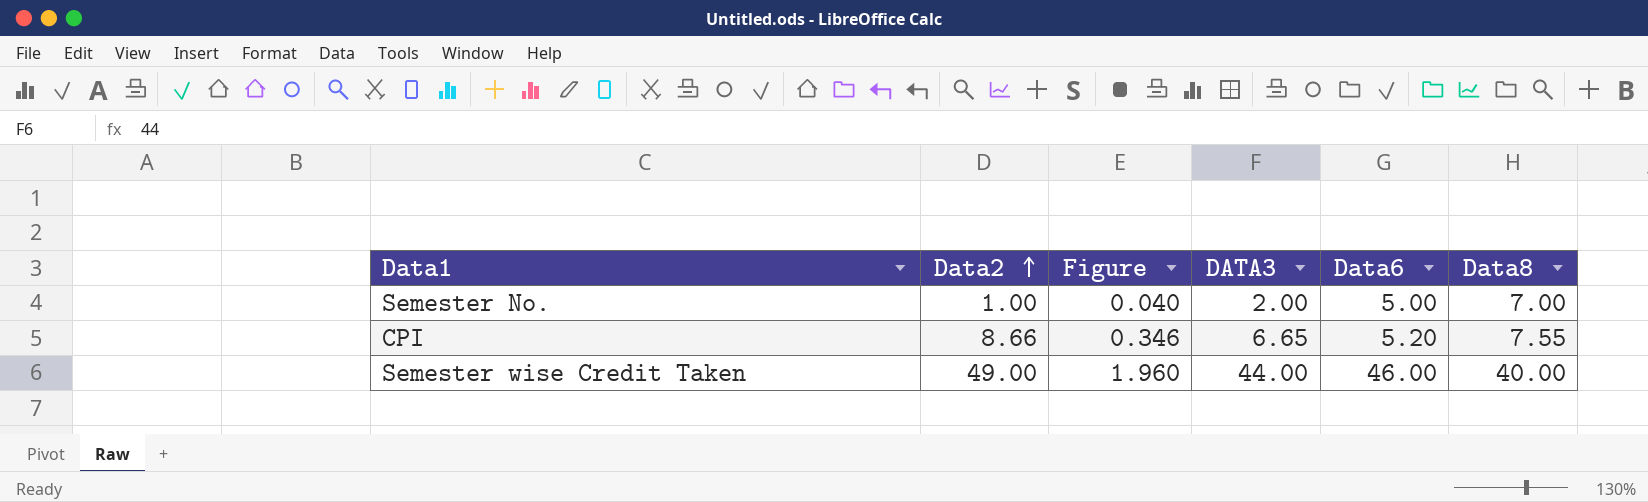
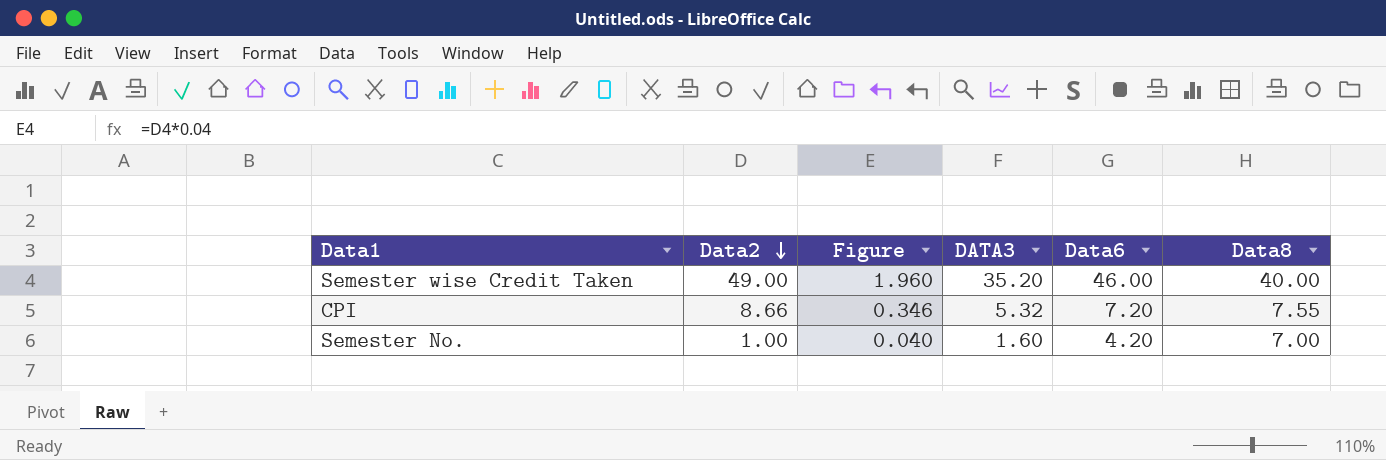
row order: Data2 ascending -> Data2 descending
Semester wise Credit Taken | DATA3: 44.00 -> 35.20
CPI | DATA3: 6.65 -> 5.32
CPI | Data6: 5.20 -> 7.20
Semester No. | DATA3: 2.00 -> 1.60
Semester No. | Data6: 5.00 -> 4.20

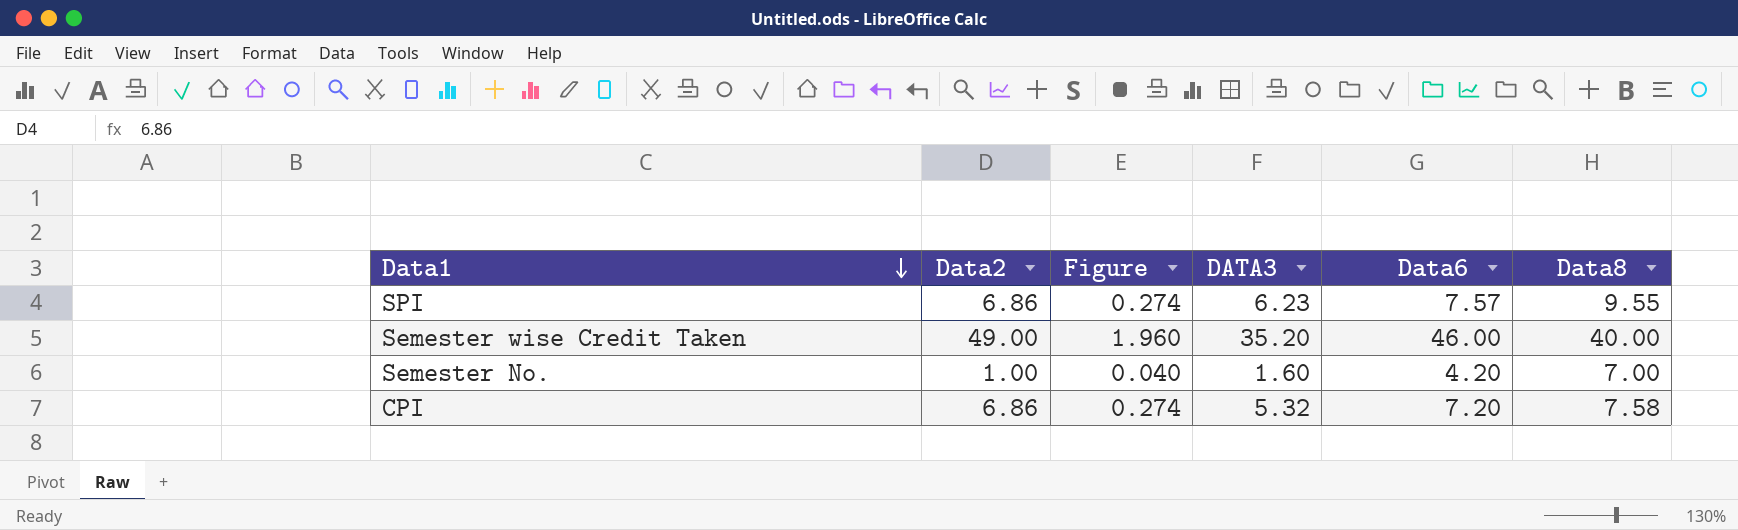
row order: Data2 descending -> Data1 descending
row SPI: none -> 6.86 | 0.274 | 6.23 | 7.57 | 9.55
CPI | Data2: 8.66 -> 6.86
CPI | Figure: 0.346 -> 0.274
CPI | Data8: 7.55 -> 7.58

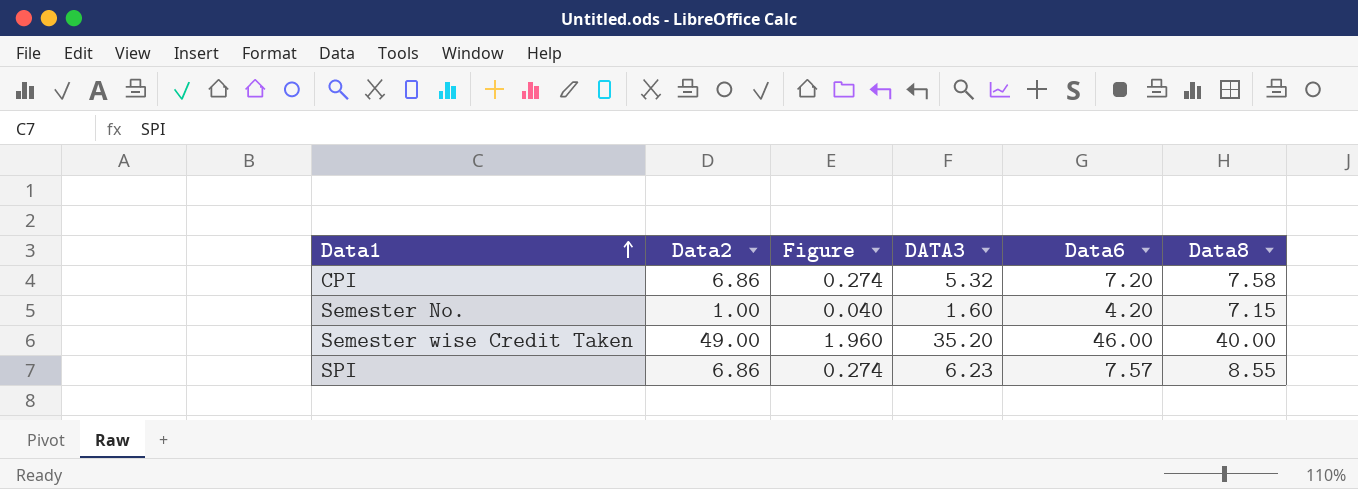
row order: Data1 descending -> Data1 ascending
Semester No. | Data8: 7.00 -> 7.15
SPI | Data8: 9.55 -> 8.55

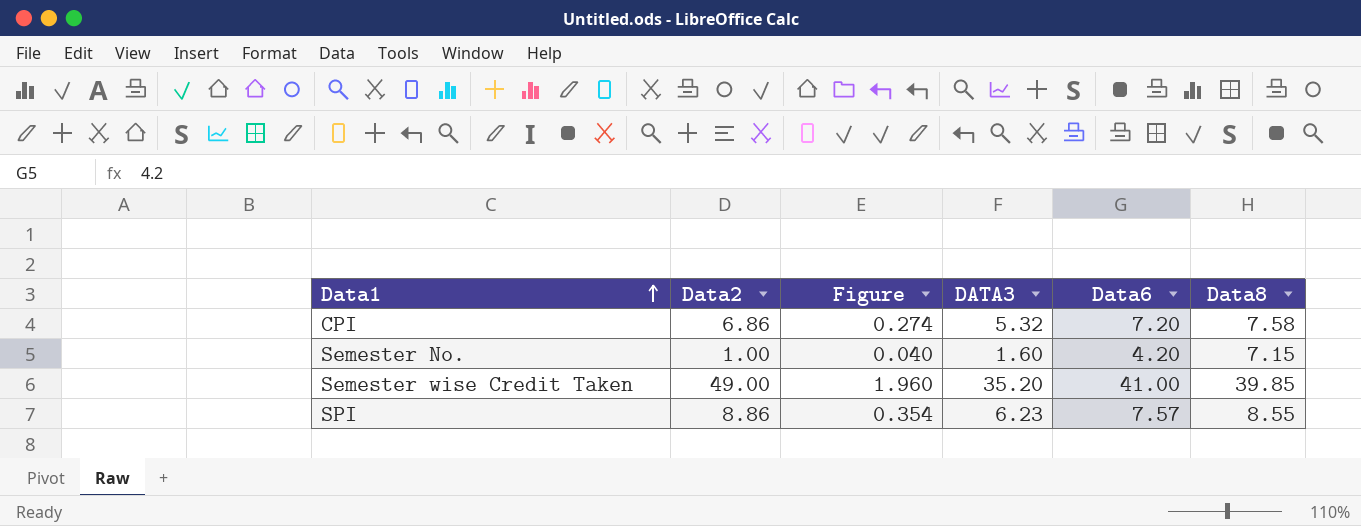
Semester wise Credit Taken | Data6: 46.00 -> 41.00
Semester wise Credit Taken | Data8: 40.00 -> 39.85
SPI | Data2: 6.86 -> 8.86
SPI | Figure: 0.274 -> 0.354

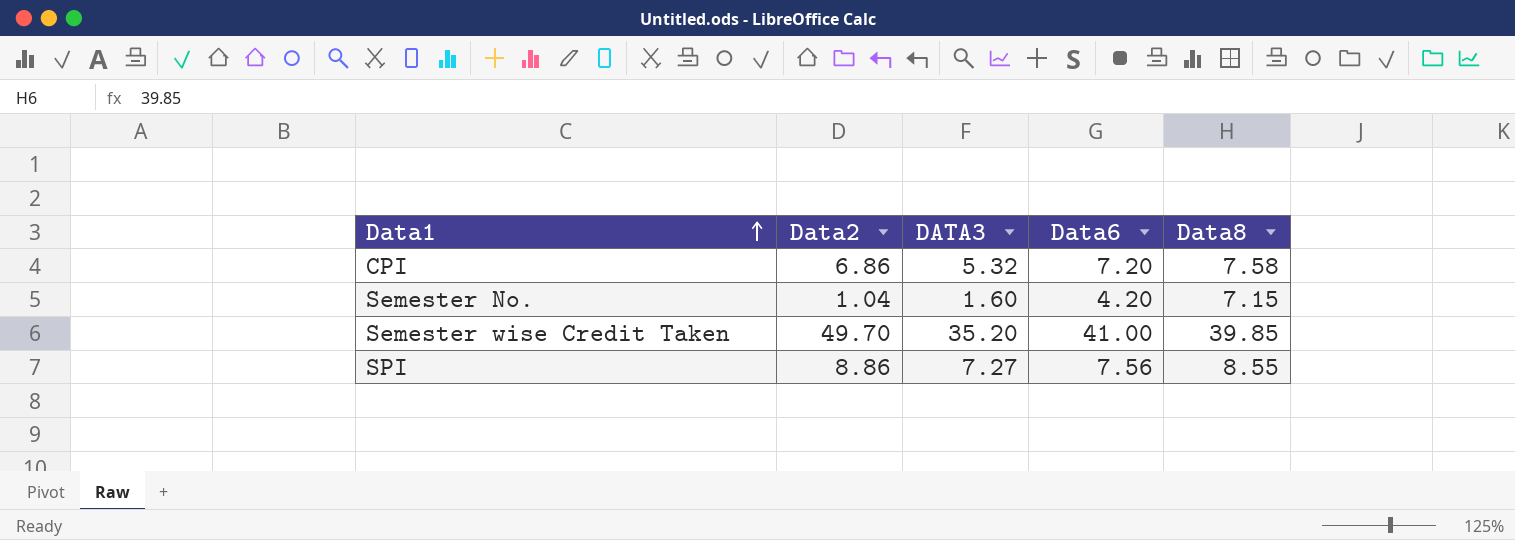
column Figure | formula: [Data2] * 0.04 -> none
Semester No. | Data2: 1.00 -> 1.04
Semester wise Credit Taken | Data2: 49.00 -> 49.70
SPI | DATA3: 6.23 -> 7.27
SPI | Data6: 7.57 -> 7.56

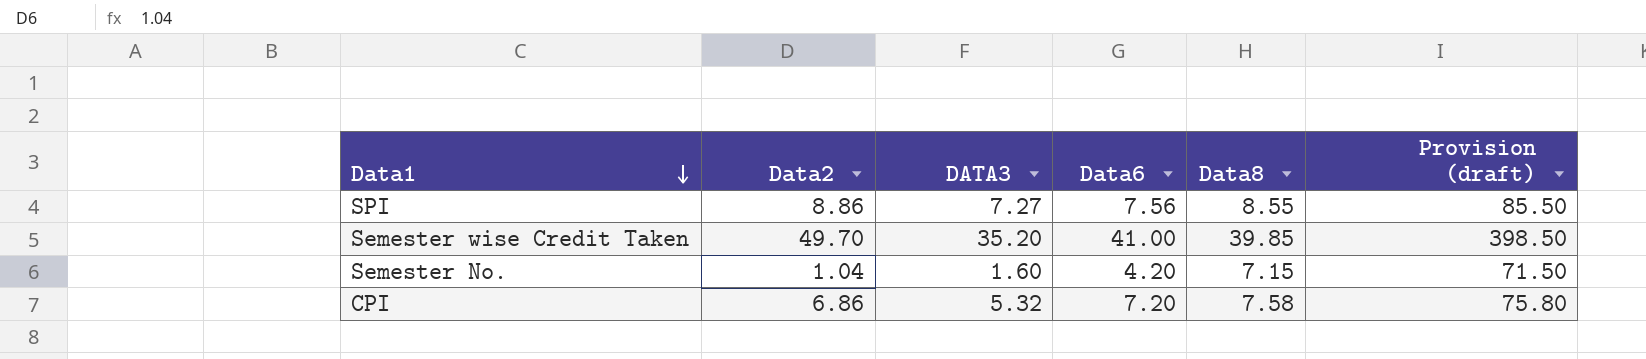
row order: Data1 ascending -> Data1 descending
column Provision (draft) | formula: none -> [Data8] * 10

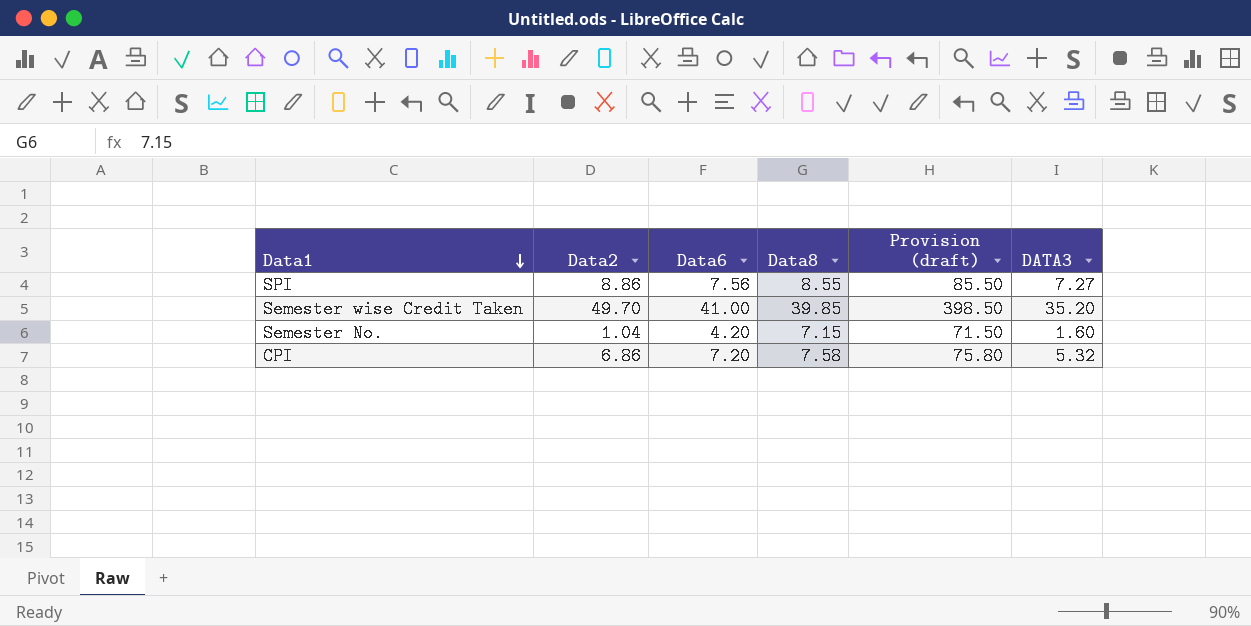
column DATA3 | position: 3 -> 6

